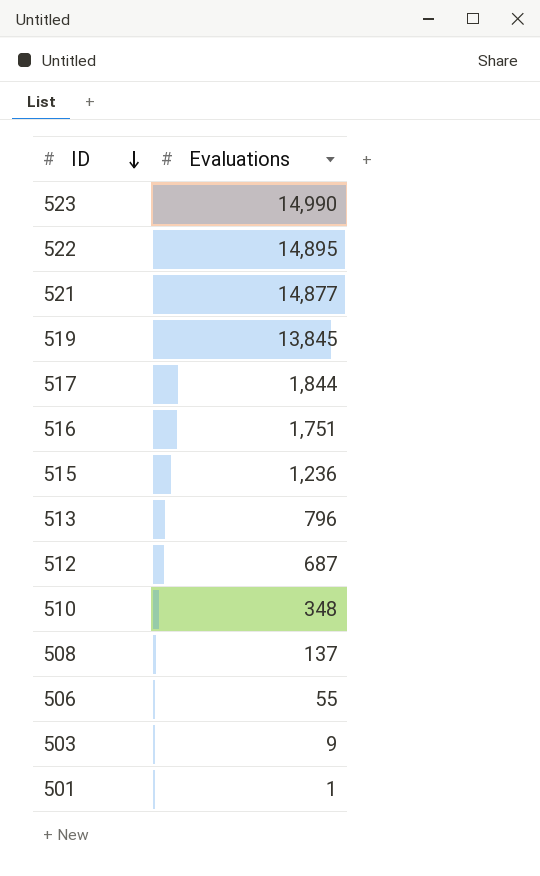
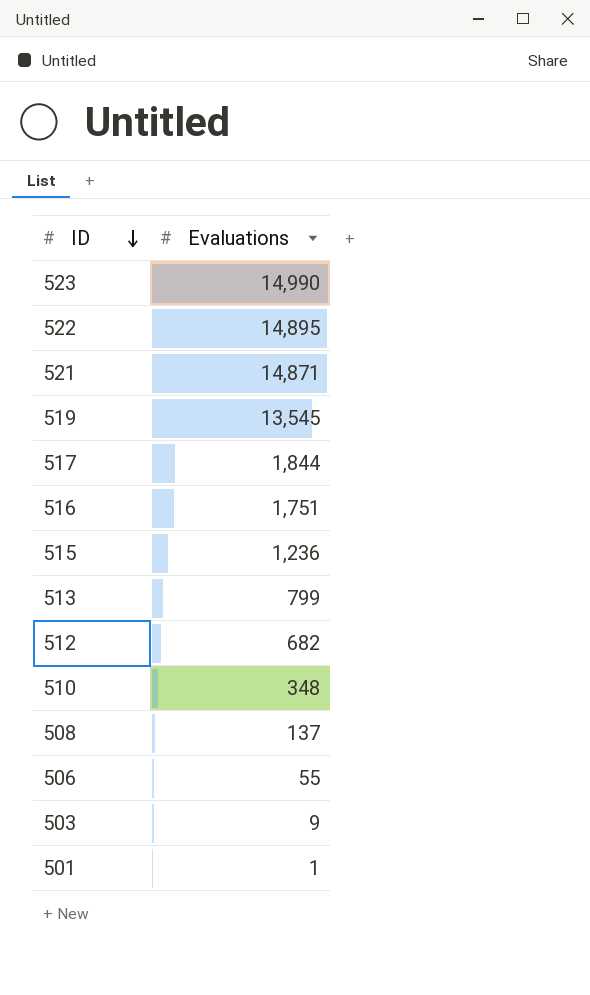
521 | Evaluations: 14,877 -> 14,871
519 | Evaluations: 13,845 -> 13,545
513 | Evaluations: 796 -> 799
512 | Evaluations: 687 -> 682

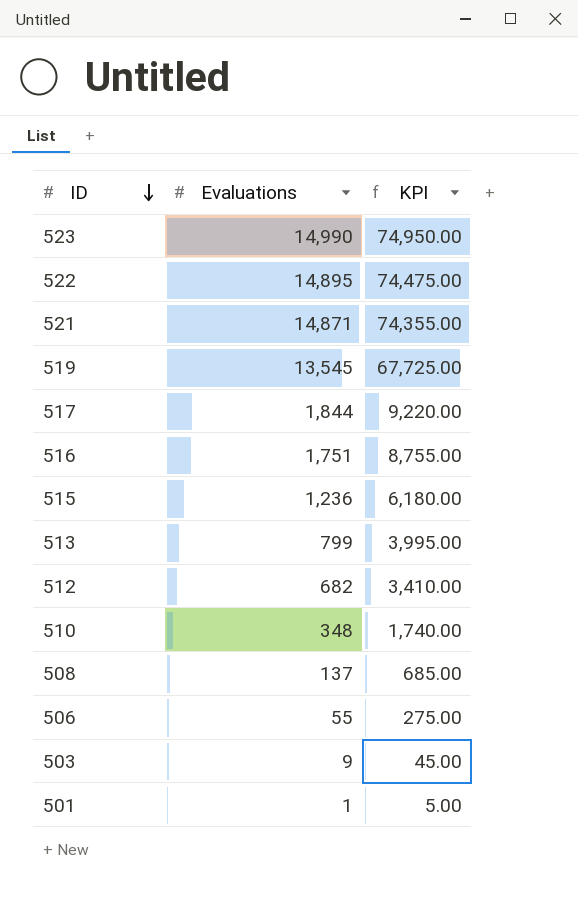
column KPI | formula: none -> [Evaluations] * 5

